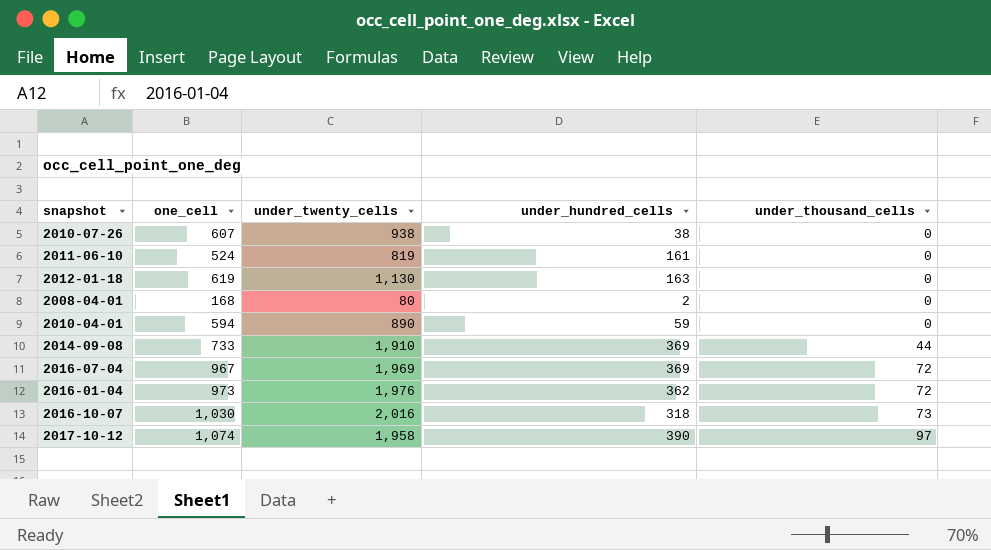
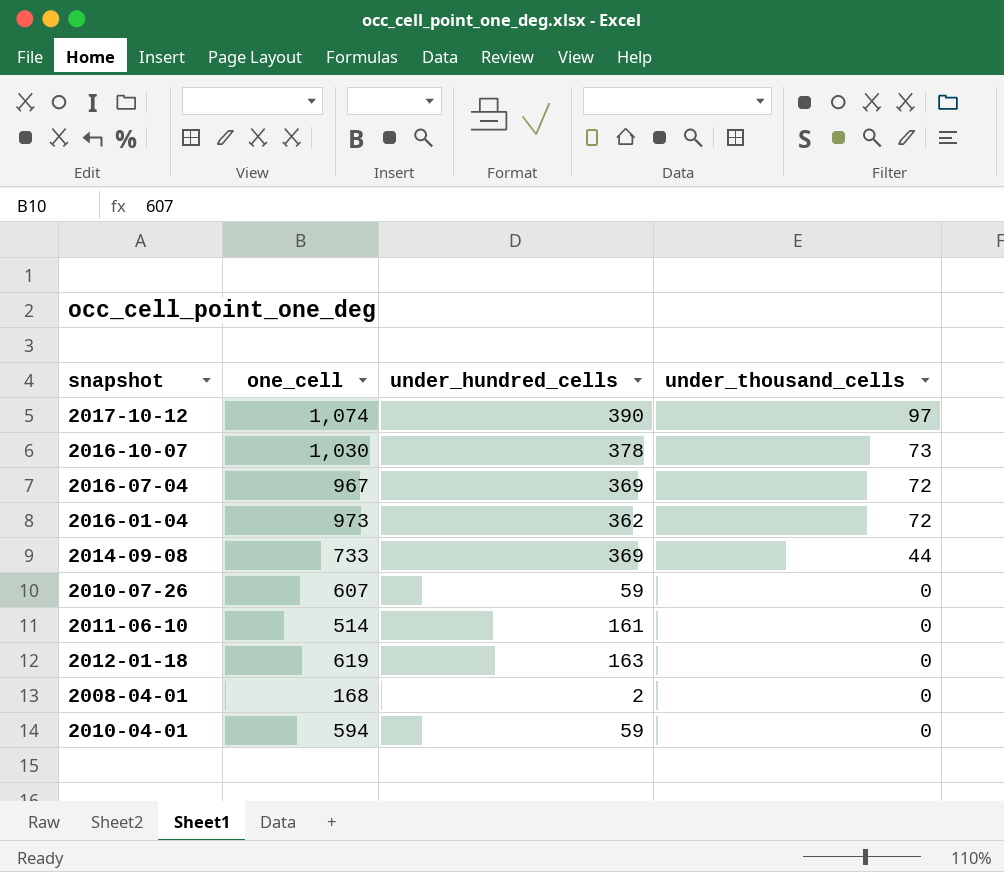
row order: under_thousand_cells ascending -> under_thousand_cells descending
column under_twenty_cells | position: 3 -> none
2016-10-07 | under_hundred_cells: 318 -> 378
2010-07-26 | under_hundred_cells: 38 -> 59
2011-06-10 | one_cell: 524 -> 514

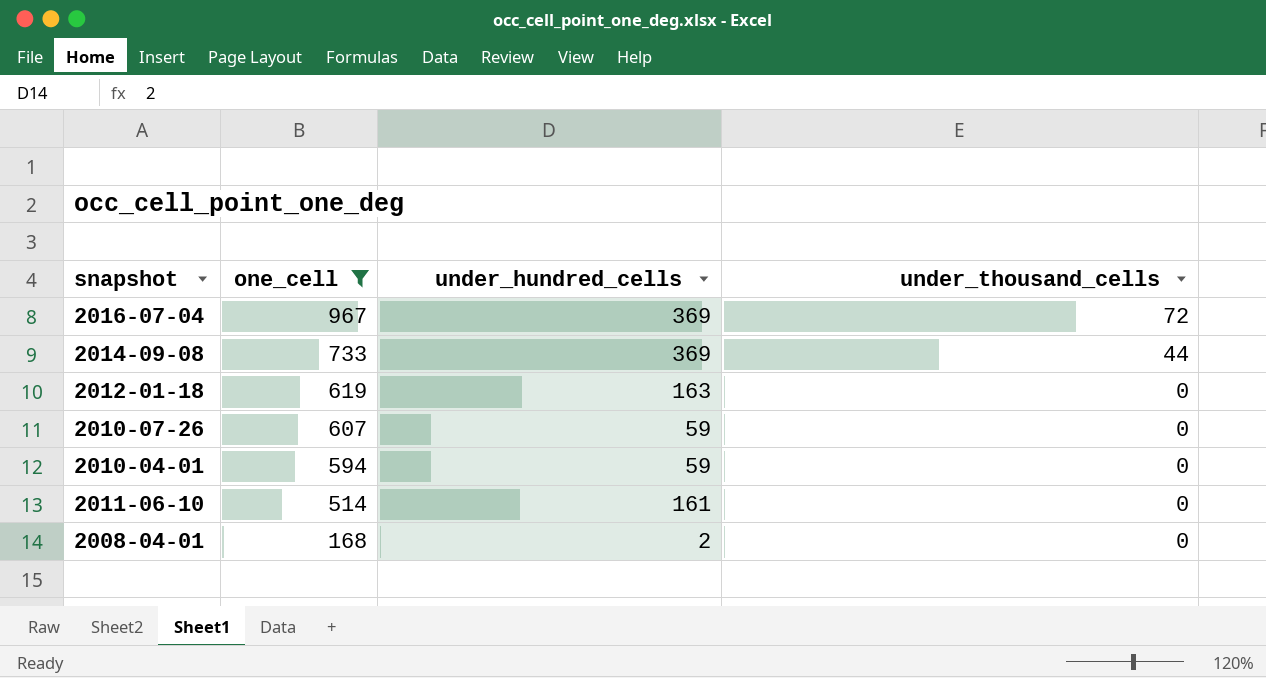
filter: none -> one_cell <= 967
row order: under_thousand_cells descending -> one_cell descending

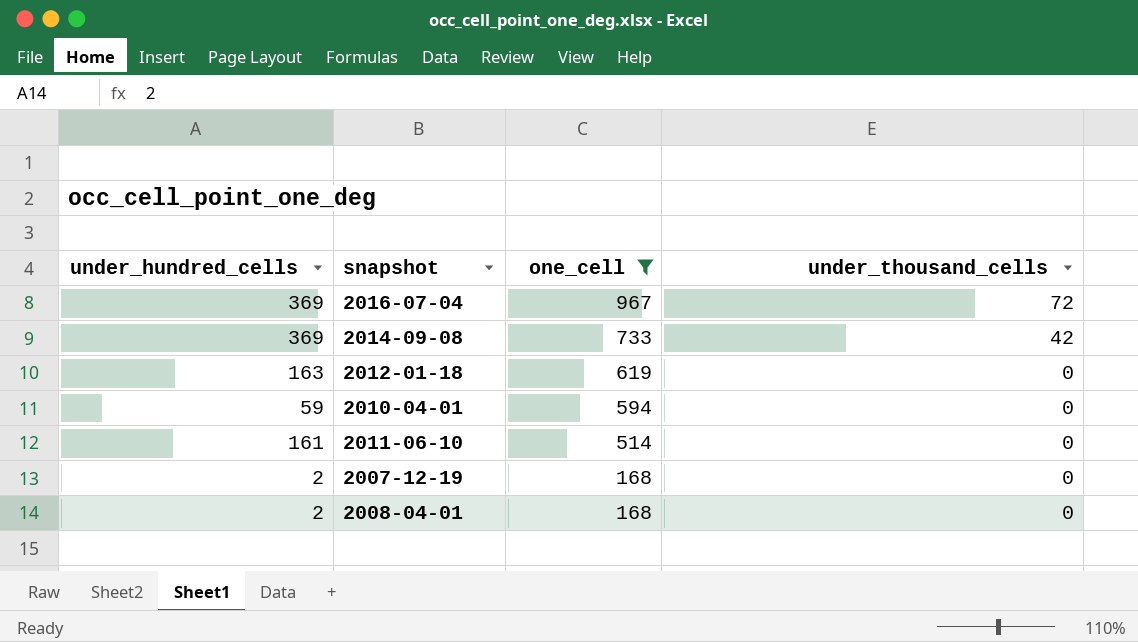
column under_hundred_cells | position: 3 -> 1
row 2010-07-26: 607 | 59 | 0 -> none
2014-09-08 | under_thousand_cells: 44 -> 42
row 2007-12-19: none -> 2 | 168 | 0

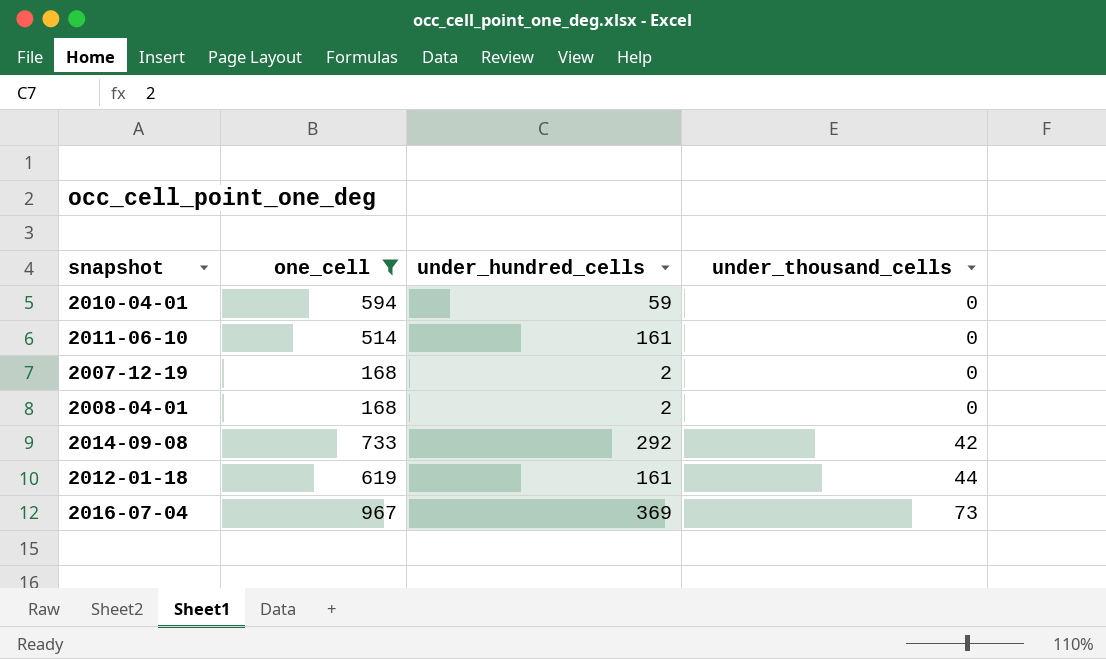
row order: one_cell descending -> under_thousand_cells ascending
column under_hundred_cells | position: 1 -> 3
2014-09-08 | under_hundred_cells: 369 -> 292
2012-01-18 | under_hundred_cells: 163 -> 161
2012-01-18 | under_thousand_cells: 0 -> 44
2016-07-04 | under_thousand_cells: 72 -> 73

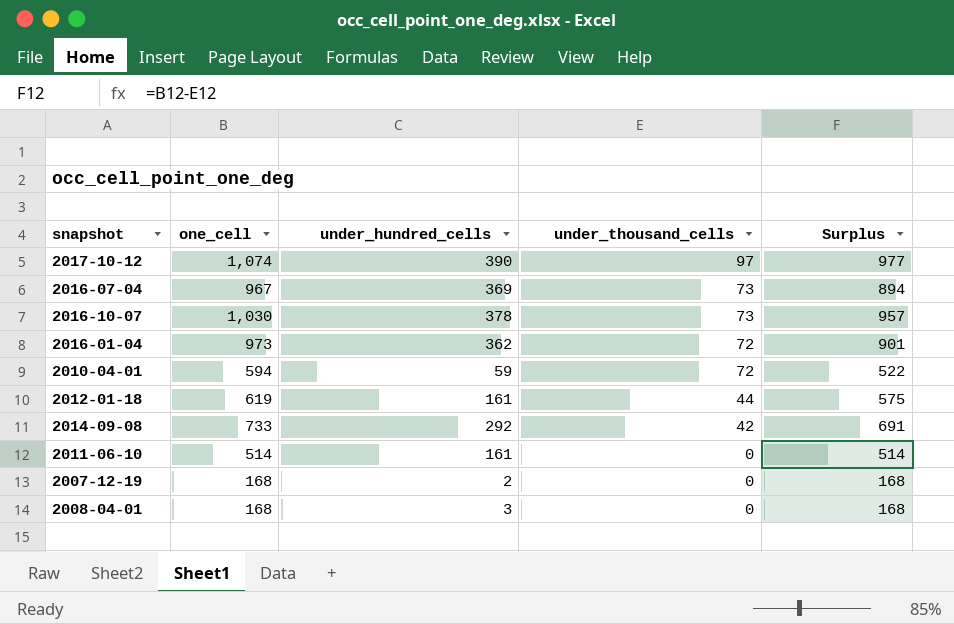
filter: one_cell <= 967 -> none
row order: under_thousand_cells ascending -> under_thousand_cells descending
column Surplus | formula: none -> [one_cell] - [under_thousand_cells]
2010-04-01 | under_thousand_cells: 0 -> 72
2008-04-01 | under_hundred_cells: 2 -> 3

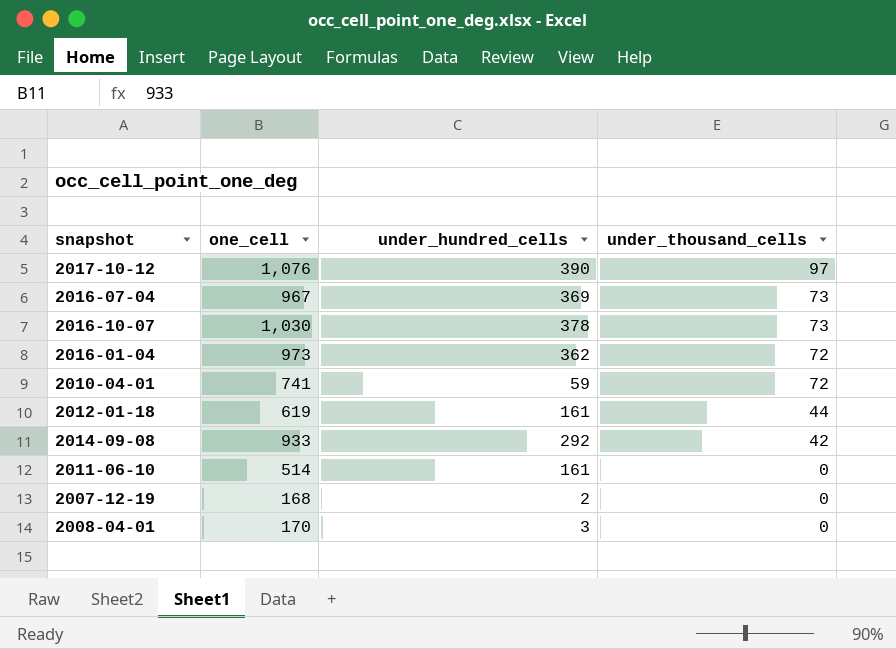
column Surplus | formula: [one_cell] - [under_thousand_cells] -> none
2017-10-12 | one_cell: 1,074 -> 1,076
2010-04-01 | one_cell: 594 -> 741
2014-09-08 | one_cell: 733 -> 933
2008-04-01 | one_cell: 168 -> 170

